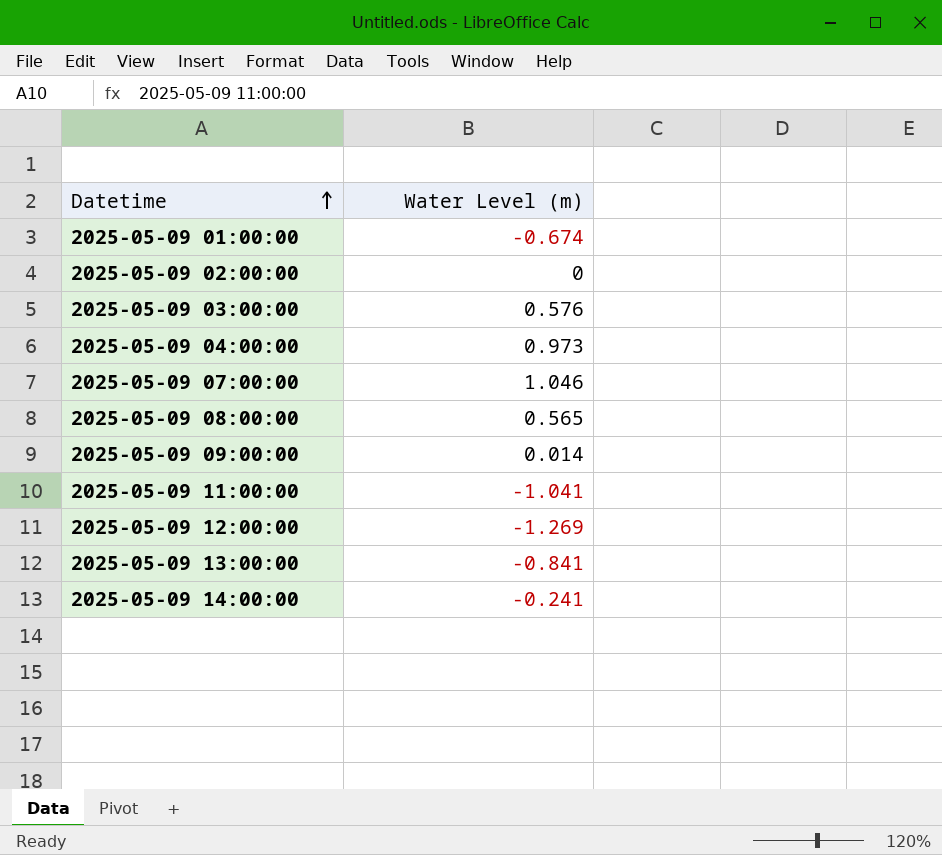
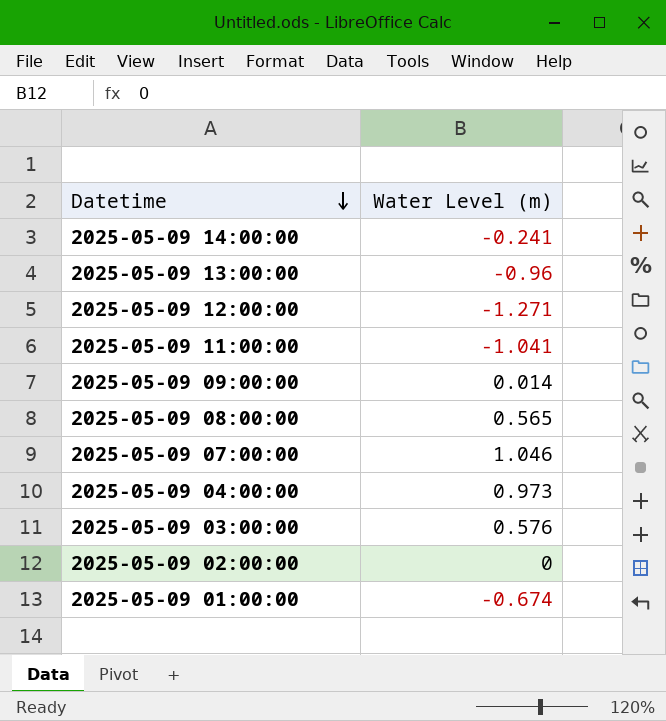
row order: Datetime ascending -> Datetime descending
2025-05-09 13:00:00 | Water Level (m): -0.841 -> -0.96
2025-05-09 12:00:00 | Water Level (m): -1.269 -> -1.271

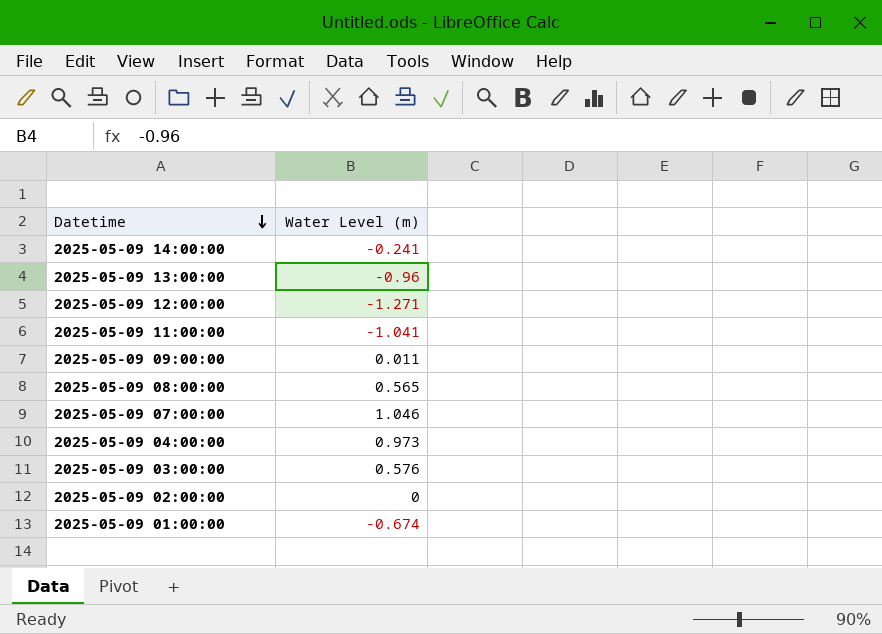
2025-05-09 09:00:00 | Water Level (m): 0.014 -> 0.011

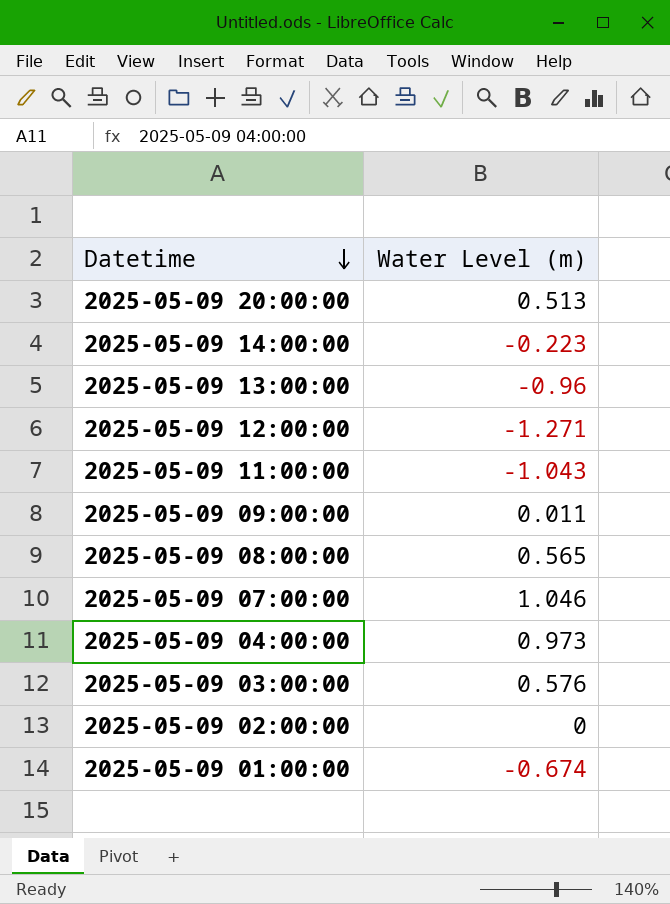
row 2025-05-09 20:00:00: none -> 0.513
2025-05-09 14:00:00 | Water Level (m): -0.241 -> -0.223
2025-05-09 11:00:00 | Water Level (m): -1.041 -> -1.043

